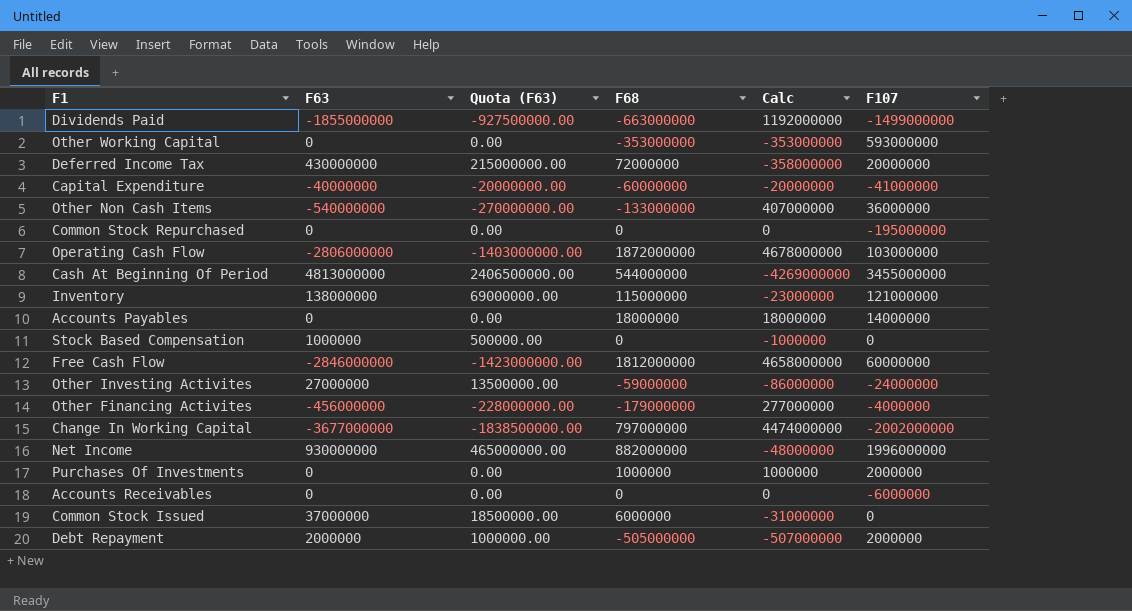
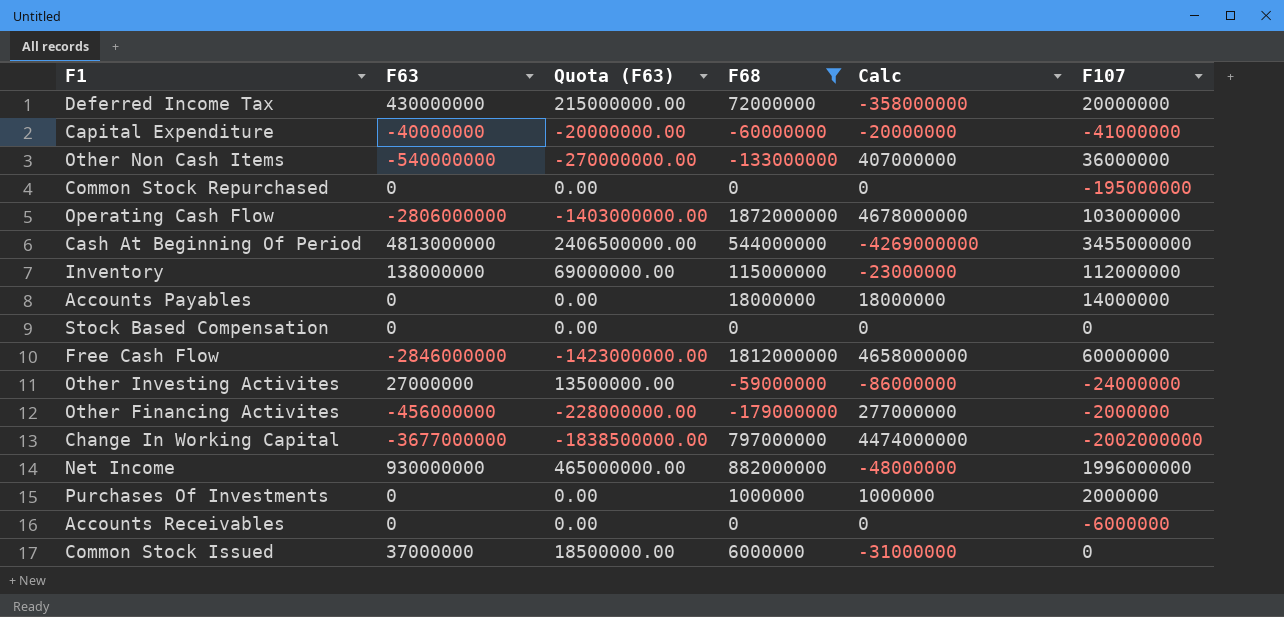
filter: none -> F68 >= -179000000
Inventory | F107: 121000000 -> 112000000
Stock Based Compensation | F63: 1000000 -> 0
Stock Based Compensation | Quota (F63): 500000.00 -> 0.00
Stock Based Compensation | Calc: -1000000 -> 0
Other Financing Activites | F107: -4000000 -> -2000000

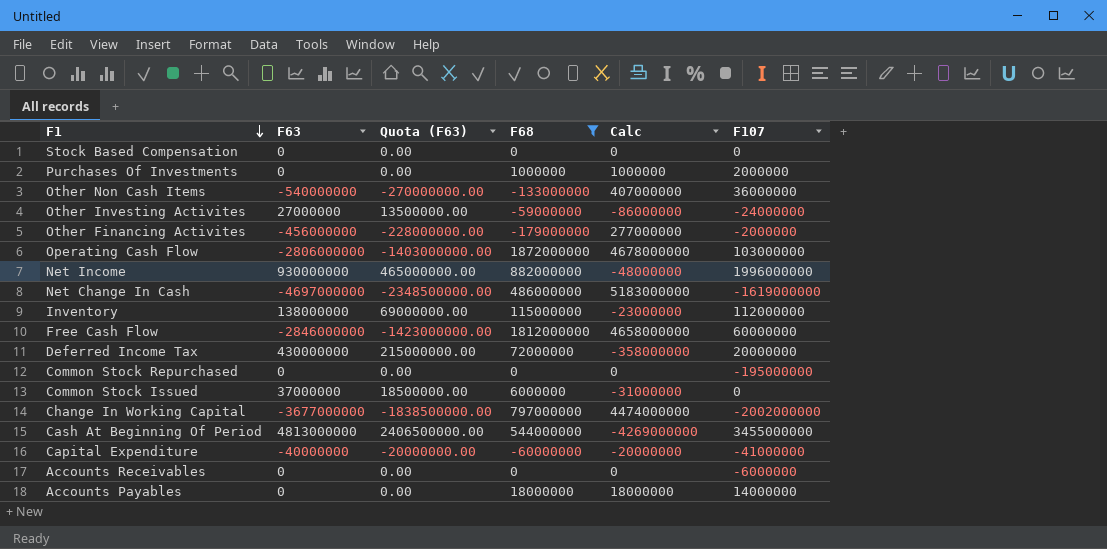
row order: none -> F1 descending
row Net Change In Cash: none -> -4697000000 | -2348500000.00 | 486000000 | 5183000000 | -1619000000

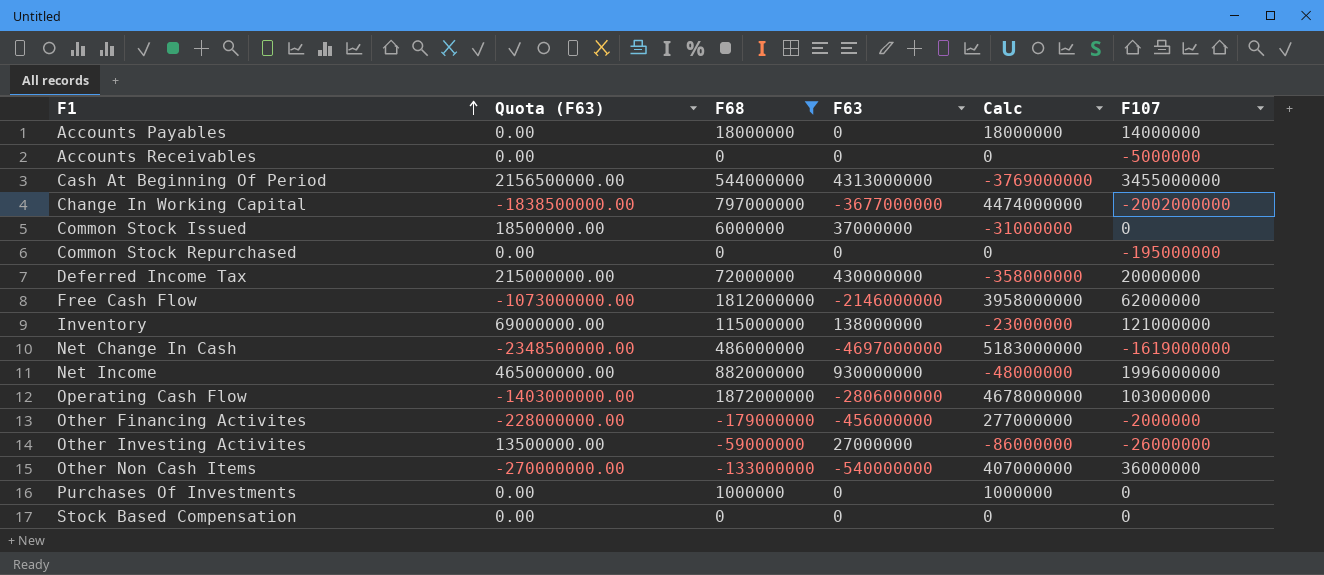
row order: F1 descending -> F1 ascending
column F63 | position: 2 -> 4
row Capital Expenditure: -40000000 | -20000000.00 | -60000000 | -20000000 | -41000000 -> none
Accounts Receivables | F107: -6000000 -> -5000000
Cash At Beginning Of Period | Quota (F63): 2406500000.00 -> 2156500000.00
Cash At Beginning Of Period | F63: 4813000000 -> 4313000000
Cash At Beginning Of Period | Calc: -4269000000 -> -3769000000
Free Cash Flow | Quota (F63): -1423000000.00 -> -1073000000.00
Free Cash Flow | F63: -2846000000 -> -2146000000
Free Cash Flow | Calc: 4658000000 -> 3958000000
Free Cash Flow | F107: 60000000 -> 62000000
Inventory | F107: 112000000 -> 121000000
Other Investing Activites | F107: -24000000 -> -26000000
Purchases Of Investments | F107: 2000000 -> 0

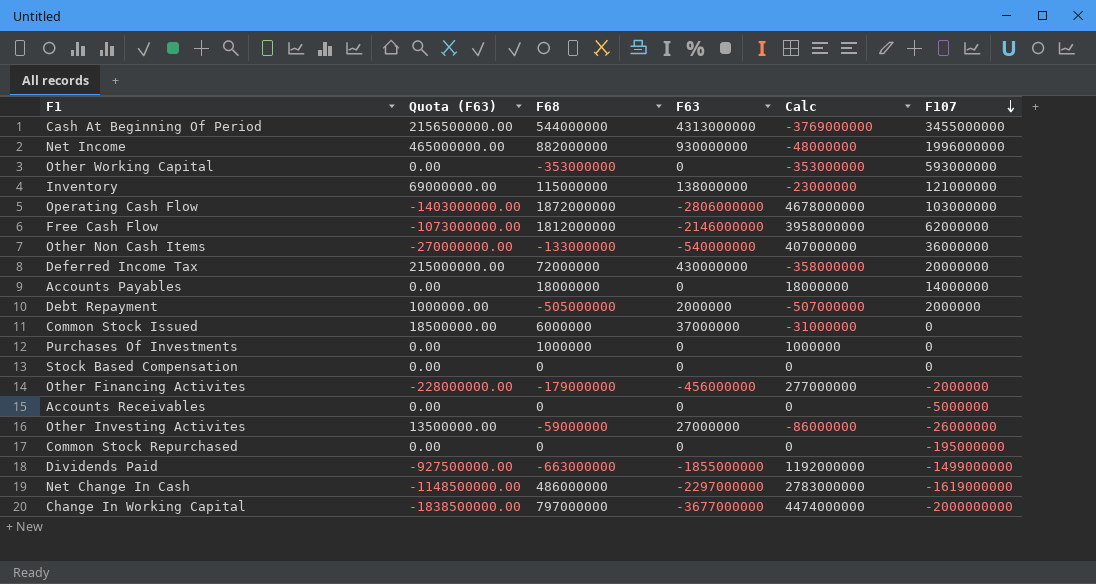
filter: F68 >= -179000000 -> none
row order: F1 ascending -> F107 descending
Net Change In Cash | Quota (F63): -2348500000.00 -> -1148500000.00
Net Change In Cash | F63: -4697000000 -> -2297000000
Net Change In Cash | Calc: 5183000000 -> 2783000000
Change In Working Capital | F107: -2002000000 -> -2000000000

